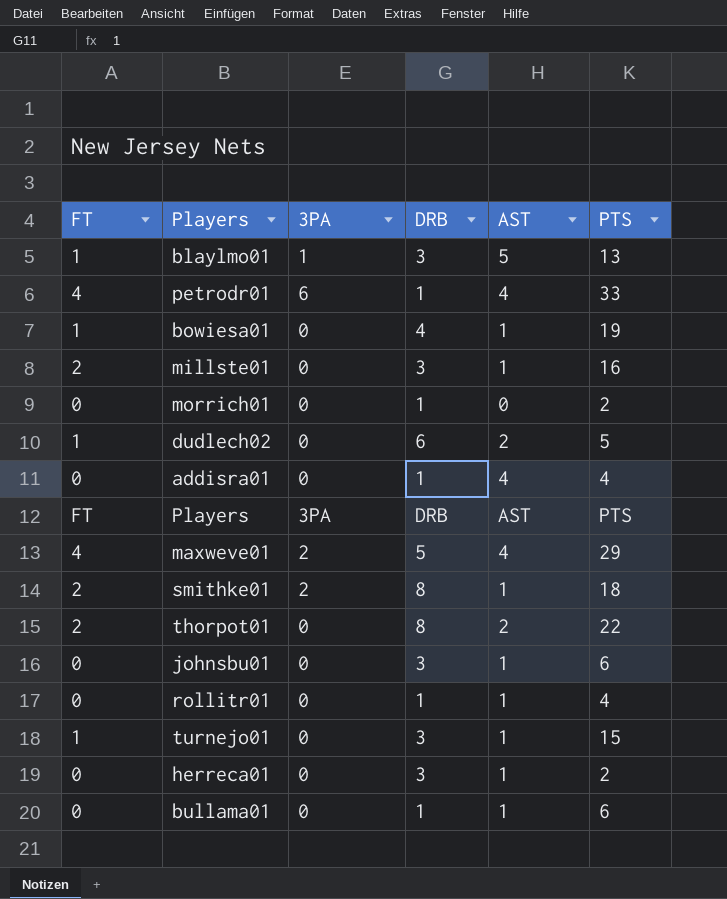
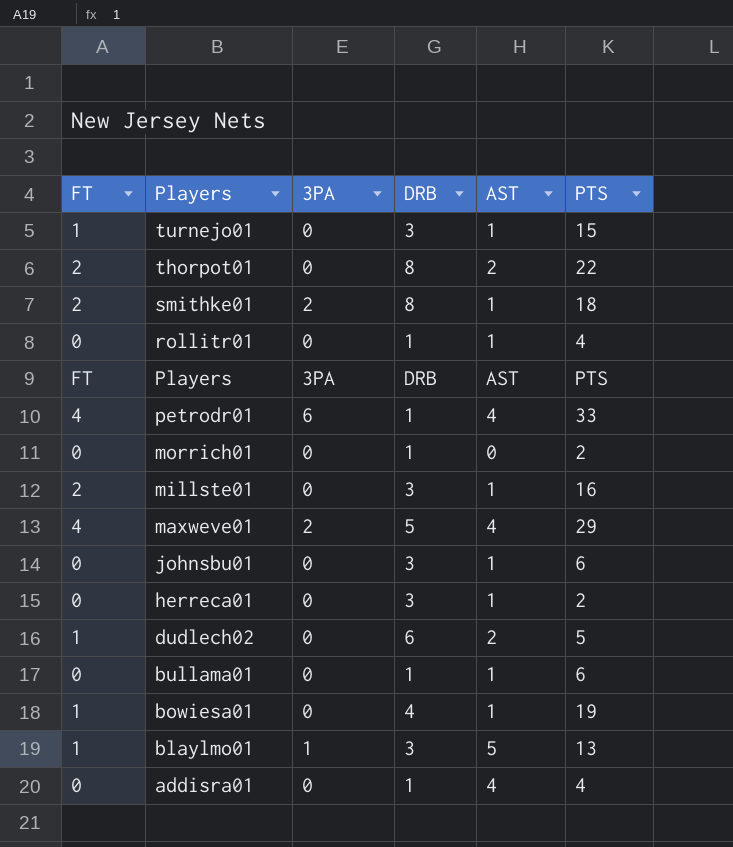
row order: none -> Players descending

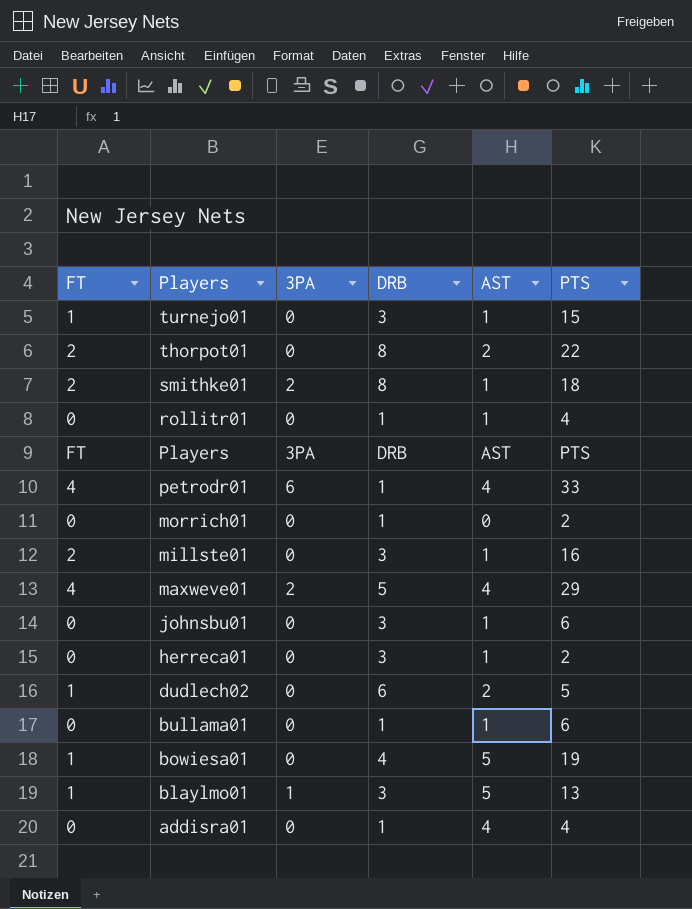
bowiesa01 | AST: 1 -> 5

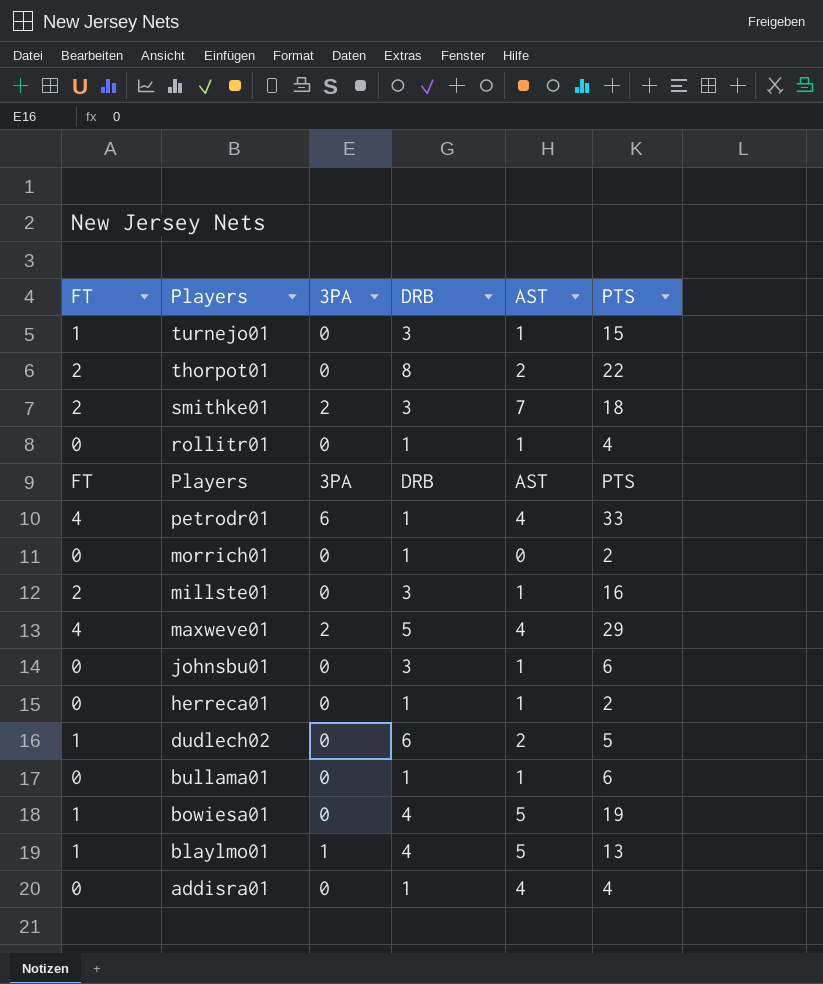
smithke01 | DRB: 8 -> 3
smithke01 | AST: 1 -> 7
herreca01 | DRB: 3 -> 1
blaylmo01 | DRB: 3 -> 4

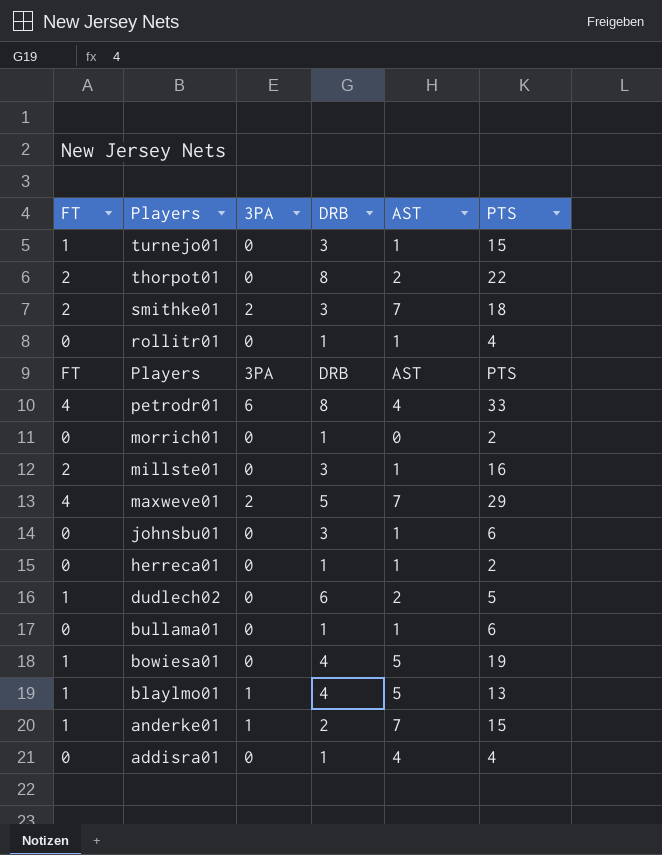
petrodr01 | DRB: 1 -> 8
maxweve01 | AST: 4 -> 7
row anderke01: none -> 1 | 1 | 2 | 7 | 15

